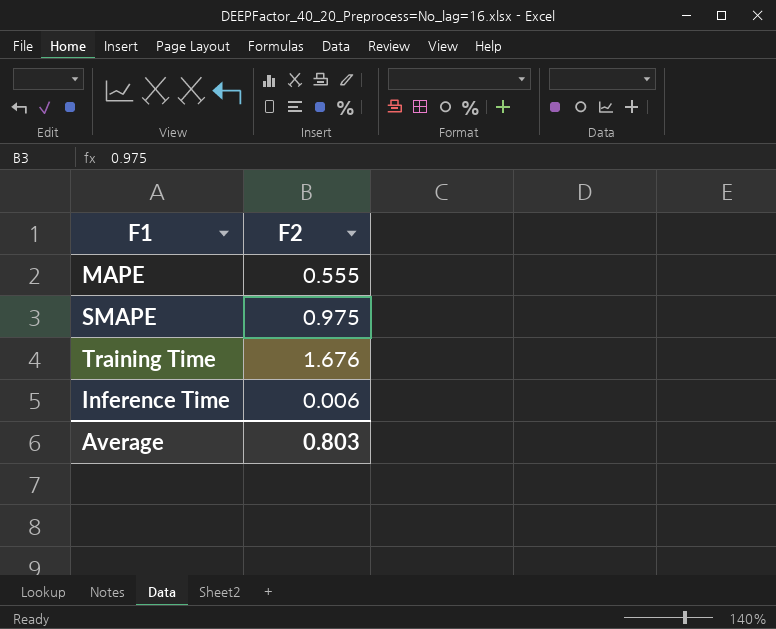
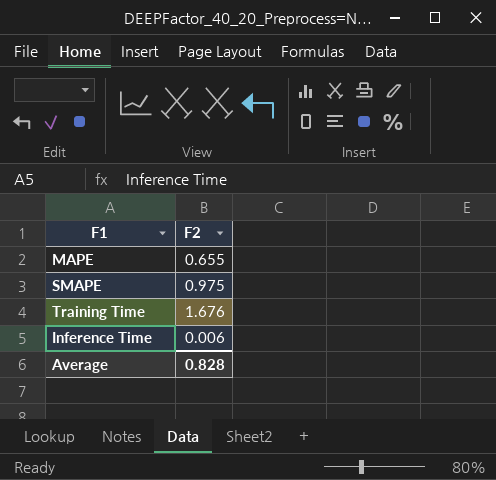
MAPE | F2: 0.555 -> 0.655
Average | F2: 0.803 -> 0.828

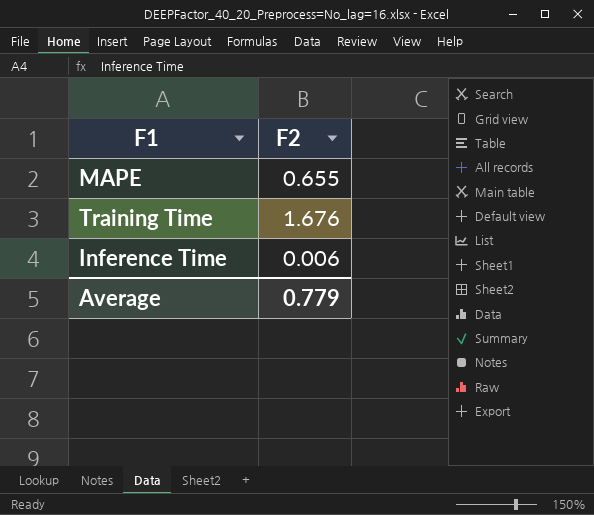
row SMAPE: 0.975 -> none
Average | F2: 0.828 -> 0.779

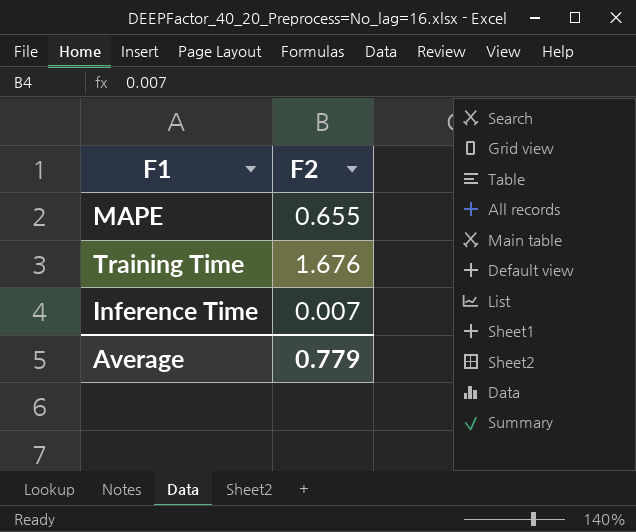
Inference Time | F2: 0.006 -> 0.007

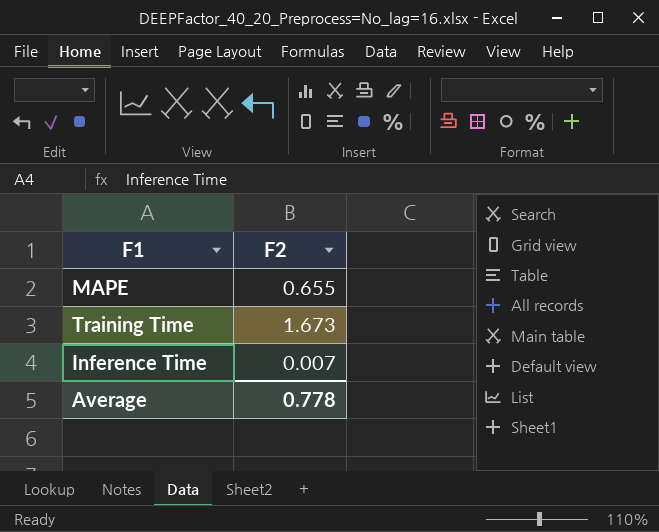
Training Time | F2: 1.676 -> 1.673
Average | F2: 0.779 -> 0.778

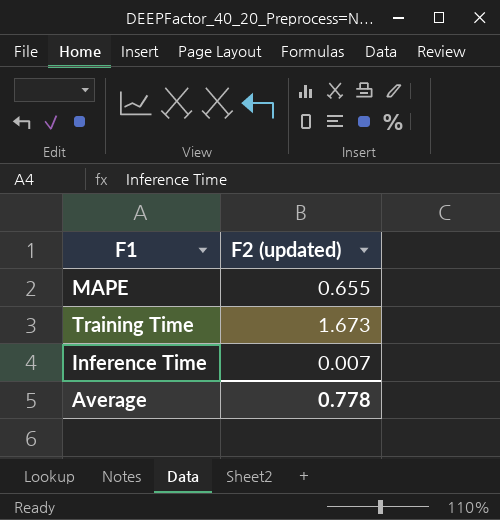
column name: F2 -> F2 (updated)

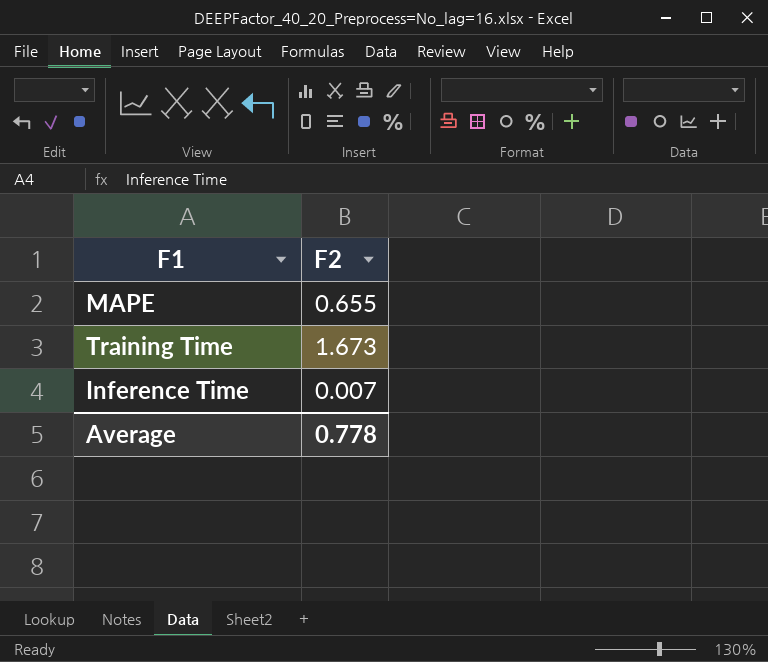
column name: F2 (updated) -> F2

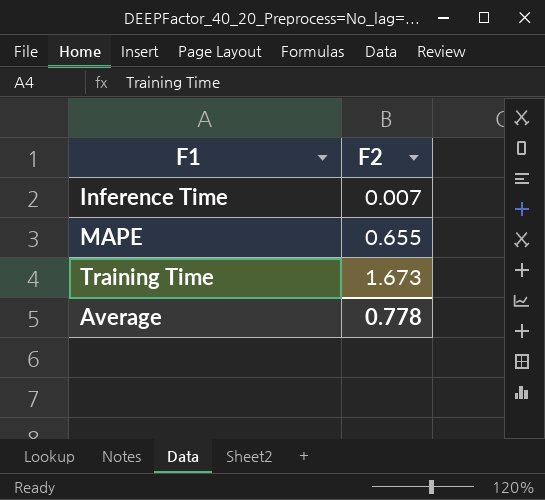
row order: none -> F1 ascending

